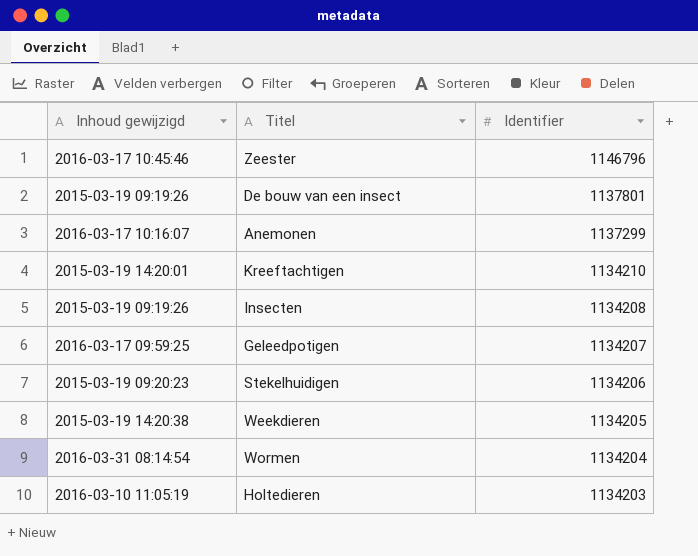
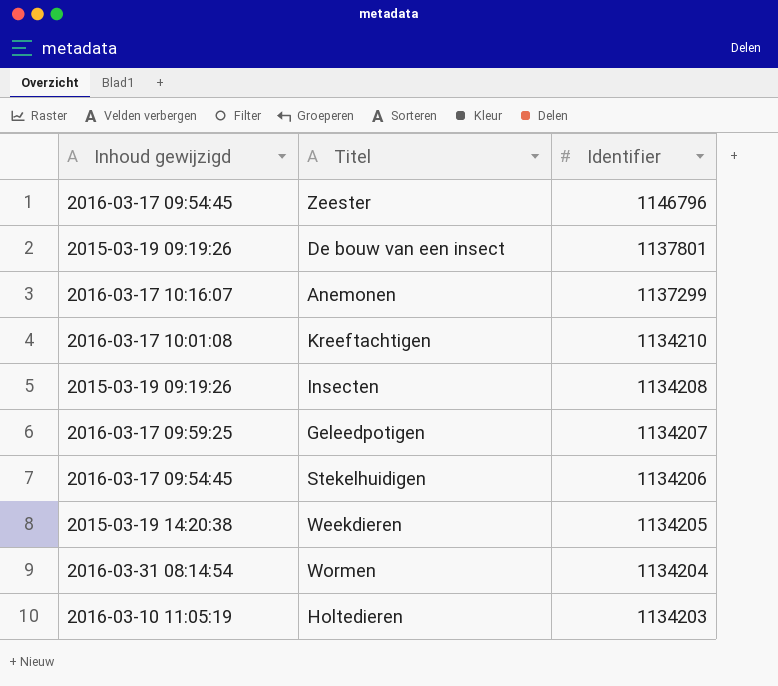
Zeester | Inhoud gewijzigd: 2016-03-17 10:45:46 -> 2016-03-17 09:54:45
Kreeftachtigen | Inhoud gewijzigd: 2015-03-19 14:20:01 -> 2016-03-17 10:01:08
Stekelhuidigen | Inhoud gewijzigd: 2015-03-19 09:20:23 -> 2016-03-17 09:54:45

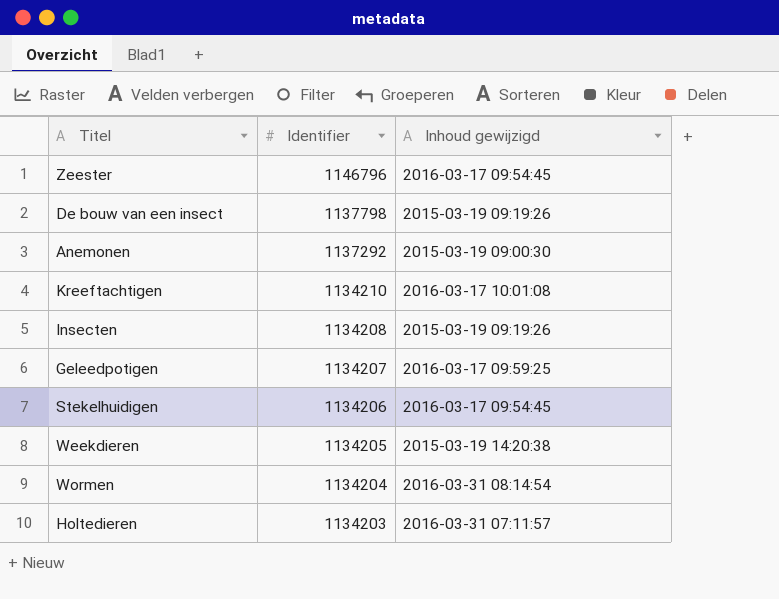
column Inhoud gewijzigd | position: 1 -> 3
De bouw van een insect | Identifier: 1137801 -> 1137798
Anemonen | Identifier: 1137299 -> 1137292
Anemonen | Inhoud gewijzigd: 2016-03-17 10:16:07 -> 2015-03-19 09:00:30
Holtedieren | Inhoud gewijzigd: 2016-03-10 11:05:19 -> 2016-03-31 07:11:57

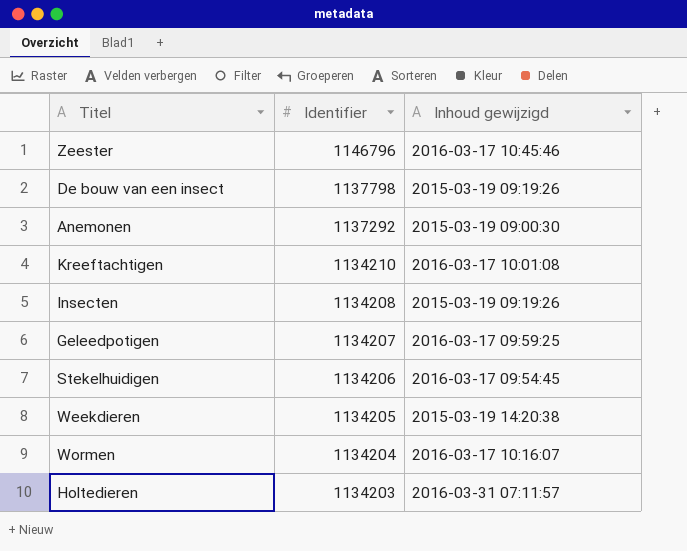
Zeester | Inhoud gewijzigd: 2016-03-17 09:54:45 -> 2016-03-17 10:45:46
Wormen | Inhoud gewijzigd: 2016-03-31 08:14:54 -> 2016-03-17 10:16:07

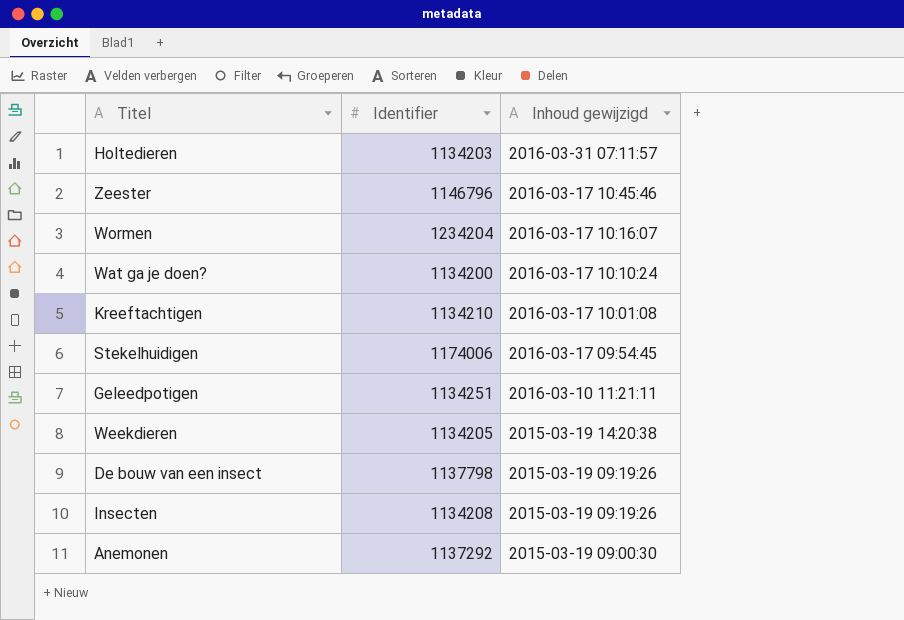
row order: Identifier descending -> Inhoud gewijzigd descending
Wormen | Identifier: 1134204 -> 1234204
row Wat ga je doen?: none -> 1134200 | 2016-03-17 10:10:24
Stekelhuidigen | Identifier: 1134206 -> 1174006
Geleedpotigen | Identifier: 1134207 -> 1134251
Geleedpotigen | Inhoud gewijzigd: 2016-03-17 09:59:25 -> 2016-03-10 11:21:11

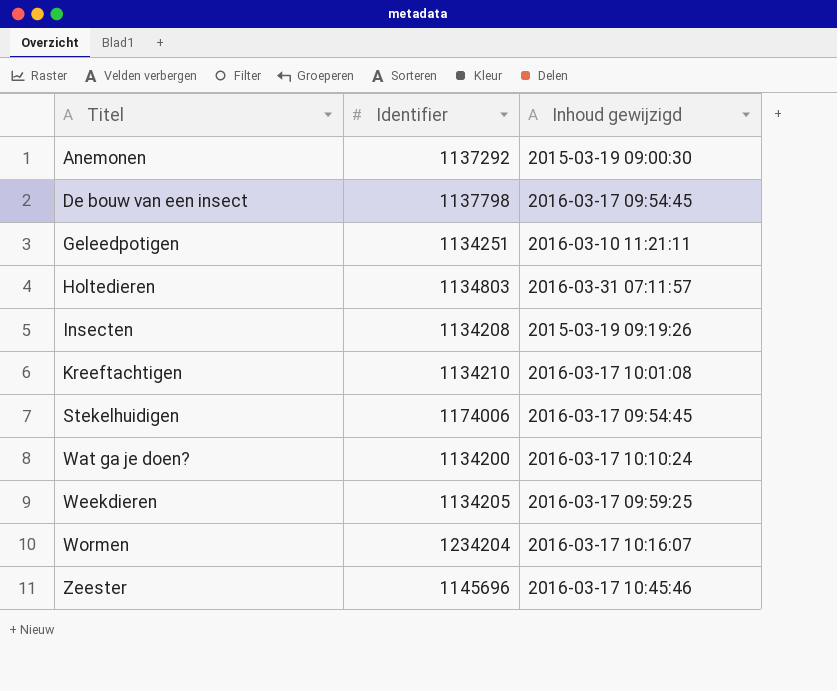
row order: Inhoud gewijzigd descending -> Titel ascending
De bouw van een insect | Inhoud gewijzigd: 2015-03-19 09:19:26 -> 2016-03-17 09:54:45
Holtedieren | Identifier: 1134203 -> 1134803
Weekdieren | Inhoud gewijzigd: 2015-03-19 14:20:38 -> 2016-03-17 09:59:25
Zeester | Identifier: 1146796 -> 1145696

